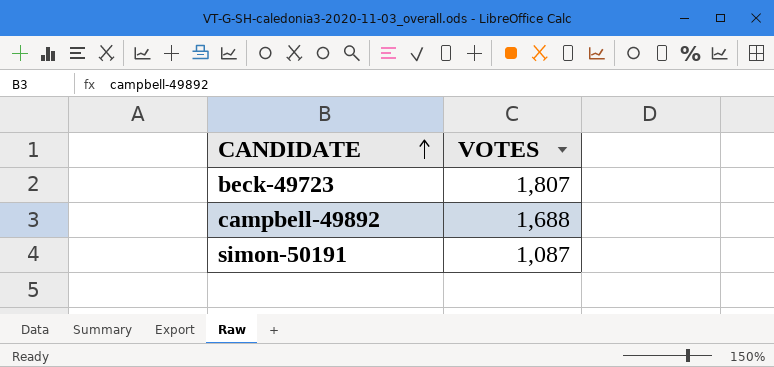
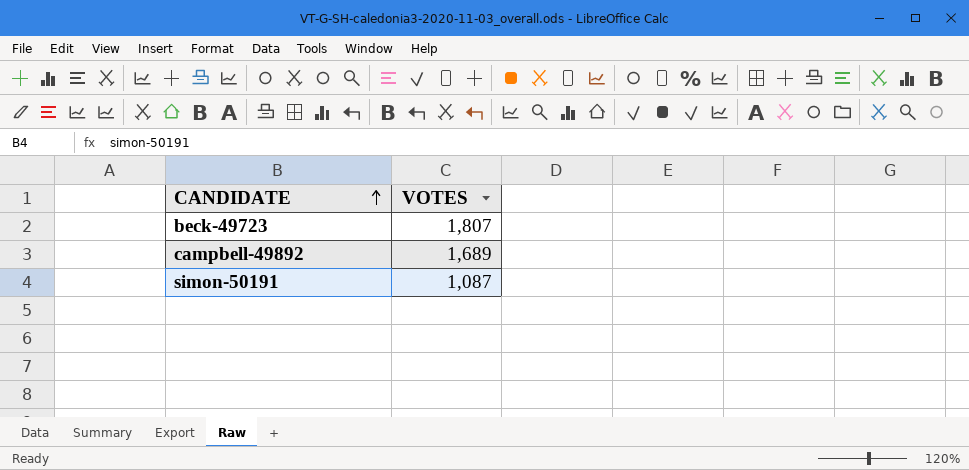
campbell-49892 | VOTES: 1,688 -> 1,689

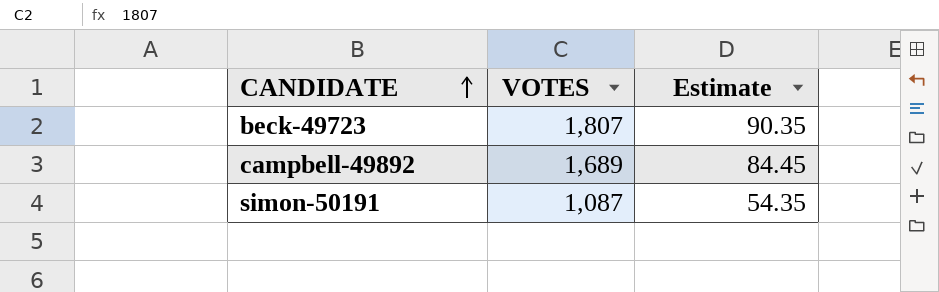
column Estimate | formula: none -> [VOTES] * 0.05

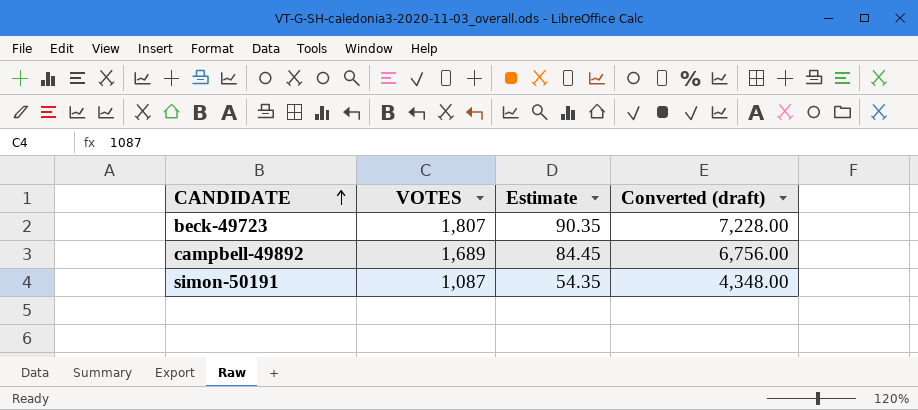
column Converted (draft) | formula: none -> [VOTES] * 4

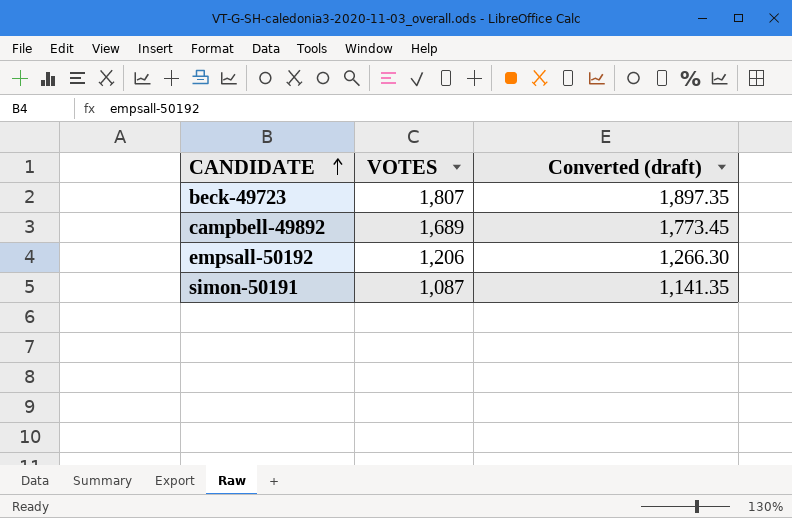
column Estimate | formula: [VOTES] * 0.05 -> none
column Converted (draft) | formula: [VOTES] * 4 -> [VOTES] * 1.05
row empsall-50192: none -> 1,206 | 1,266.30

